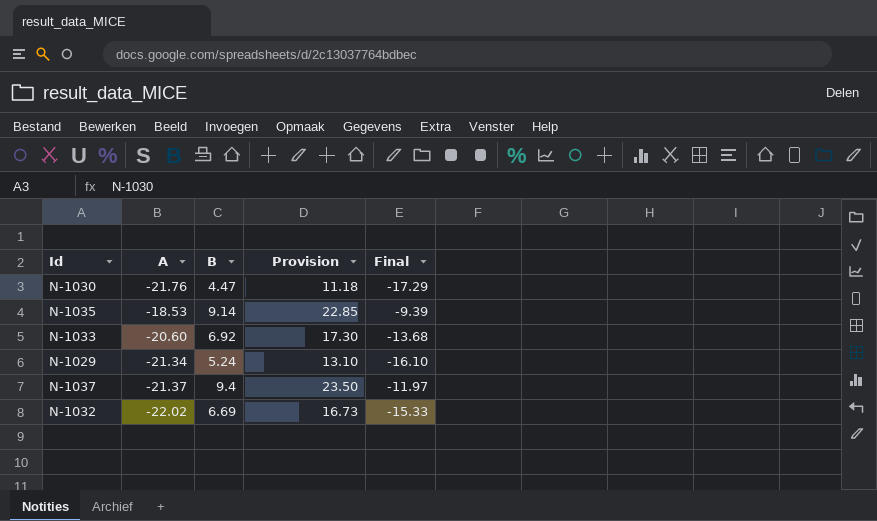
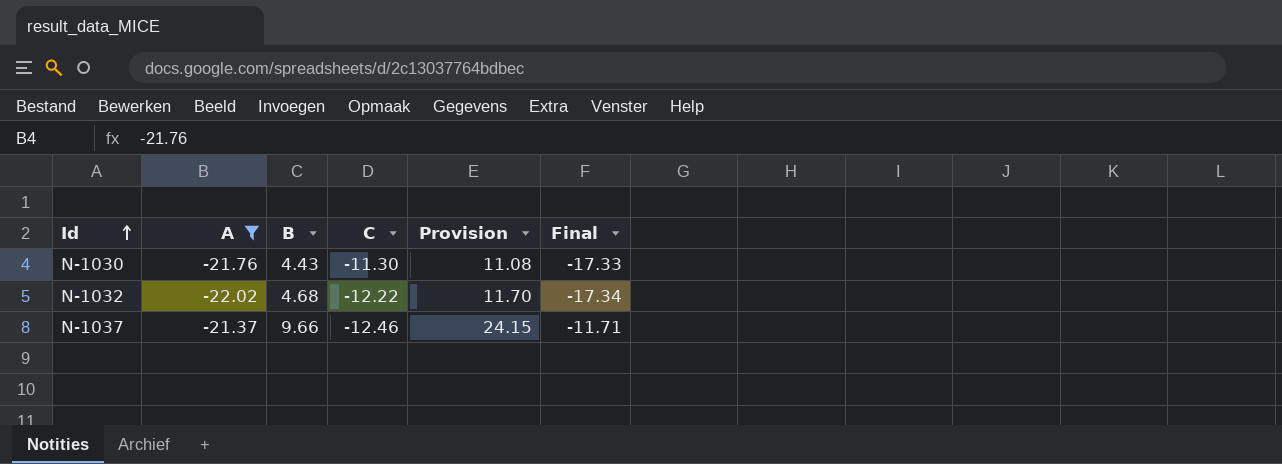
filter: none -> A <= -21.37
row order: none -> Id ascending
column C | position: none -> 4
N-1030 | B: 4.47 -> 4.43
N-1030 | Provision: 11.18 -> 11.08
N-1030 | Final: -17.29 -> -17.33
N-1032 | B: 6.69 -> 4.68
N-1032 | Provision: 16.73 -> 11.70
N-1032 | Final: -15.33 -> -17.34
N-1037 | B: 9.4 -> 9.66
N-1037 | Provision: 23.50 -> 24.15
N-1037 | Final: -11.97 -> -11.71

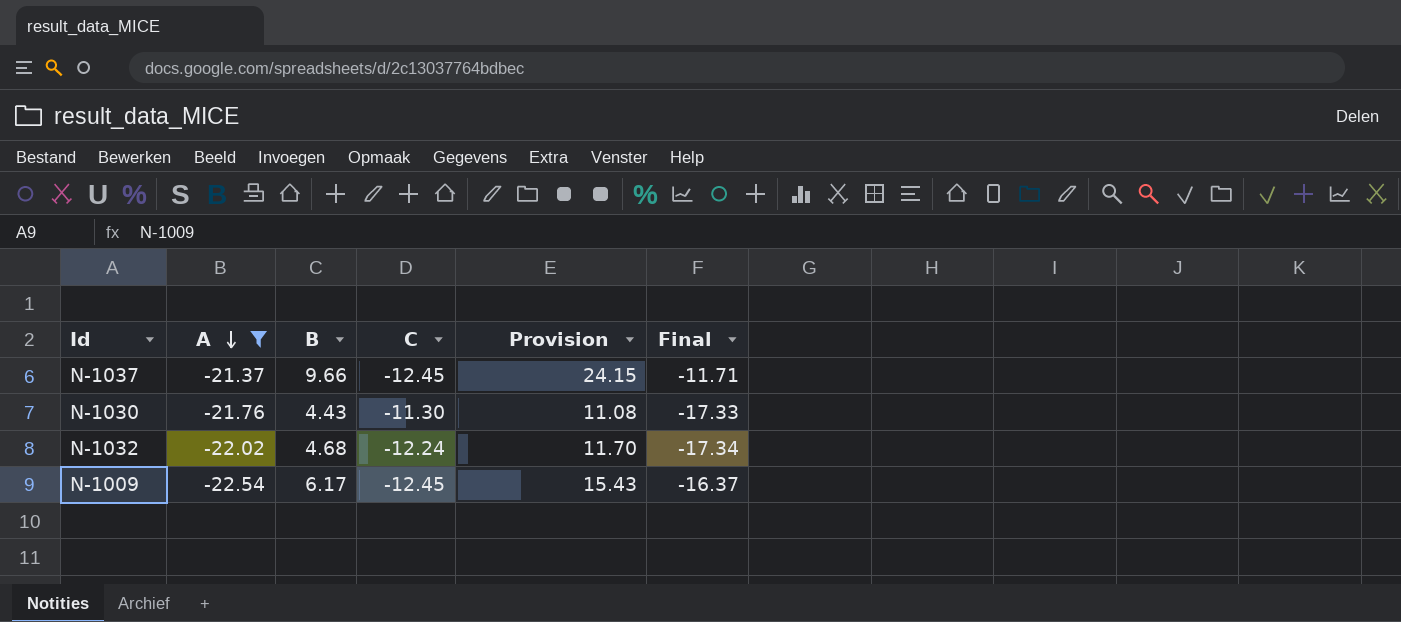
row order: Id ascending -> A descending
N-1037 | C: -12.46 -> -12.45
N-1032 | C: -12.22 -> -12.24
row N-1009: none -> -22.54 | 6.17 | -12.45 | 15.43 | -16.37

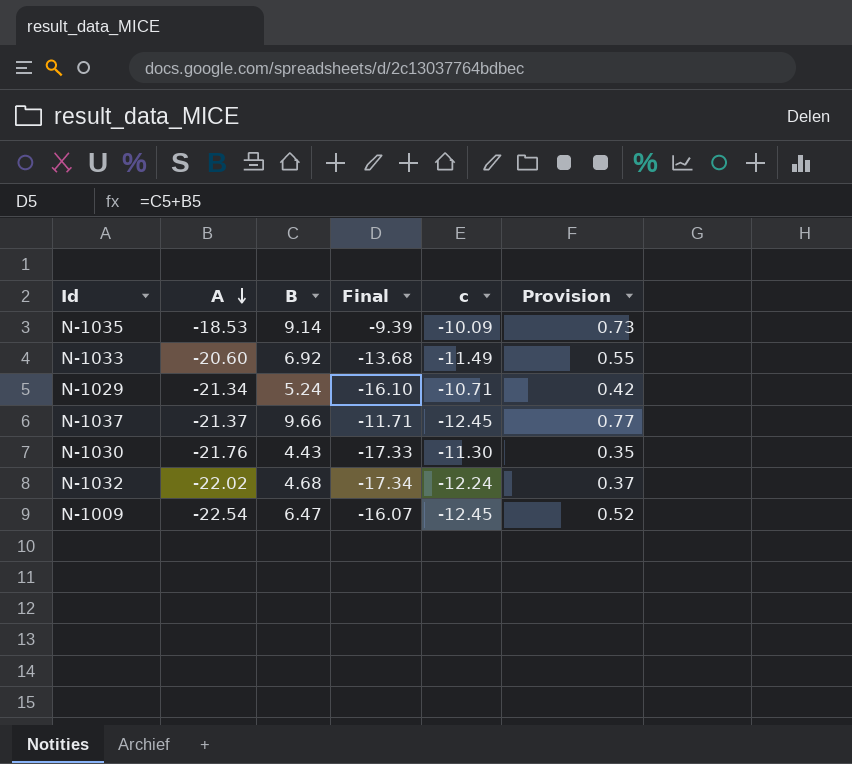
filter: A <= -21.37 -> none
column Final | position: 6 -> 4
column name: C -> c
column Provision | formula: [B] * 2.5 -> [B] * 0.08
N-1009 | B: 6.17 -> 6.47
N-1009 | Final: -16.37 -> -16.07

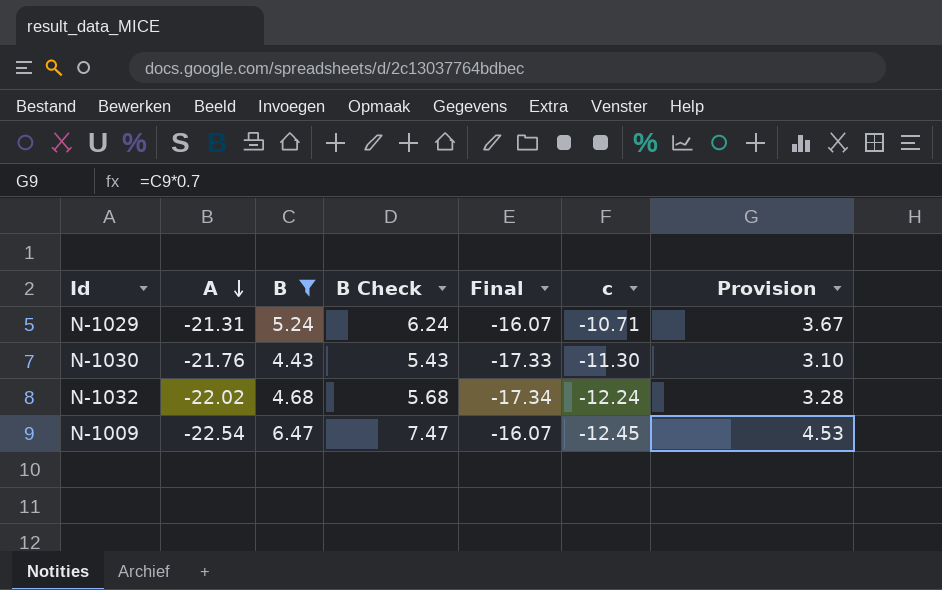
filter: none -> B <= 6.47
column B Check | formula: none -> [B] + 1
column Provision | formula: [B] * 0.08 -> [B] * 0.7
N-1029 | A: -21.34 -> -21.31
N-1029 | Final: -16.10 -> -16.07

